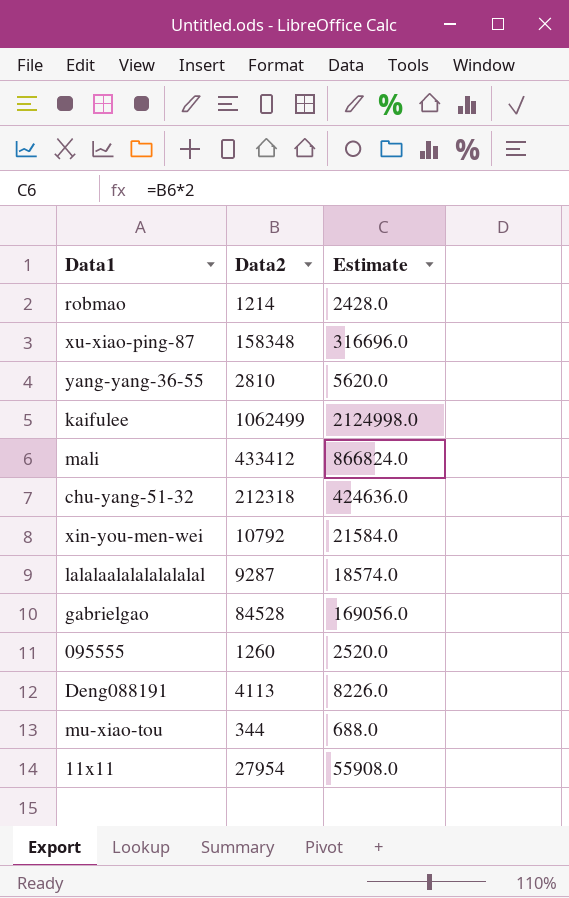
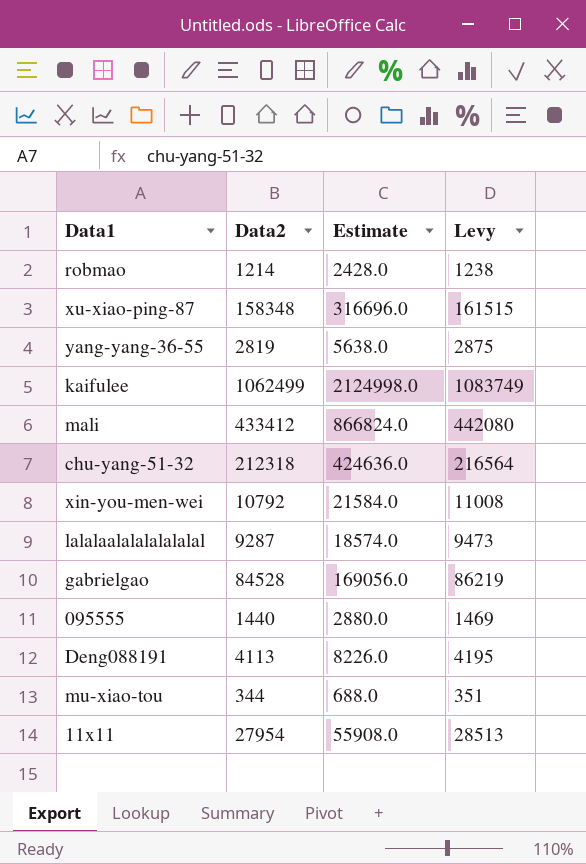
column Levy | formula: none -> [Data2] * 1.02
yang-yang-36-55 | Data2: 2810 -> 2819
yang-yang-36-55 | Estimate: 5620.0 -> 5638.0
095555 | Data2: 1260 -> 1440
095555 | Estimate: 2520.0 -> 2880.0

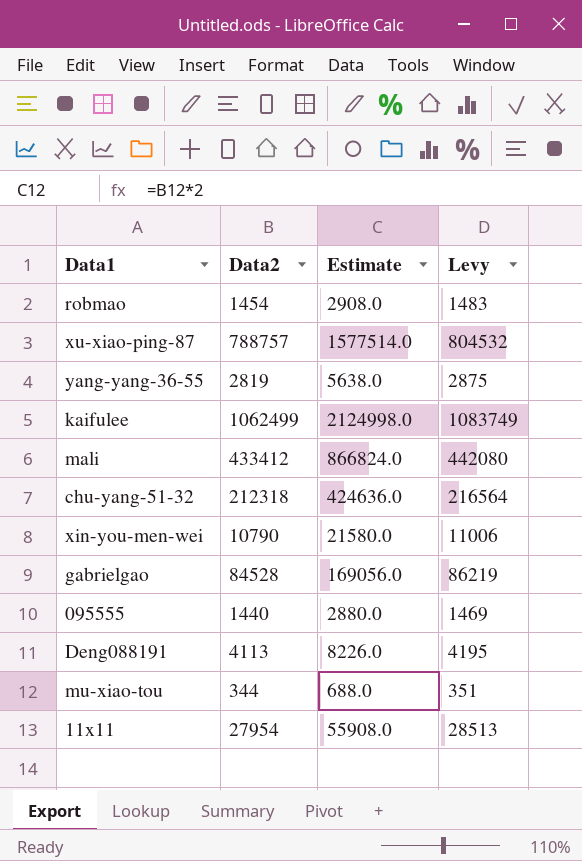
row lalalaalalalalalalal: 9287 | 18574.0 | 9473 -> none
robmao | Data2: 1214 -> 1454
robmao | Estimate: 2428.0 -> 2908.0
robmao | Levy: 1238 -> 1483
xu-xiao-ping-87 | Data2: 158348 -> 788757
xu-xiao-ping-87 | Estimate: 316696.0 -> 1577514.0
xu-xiao-ping-87 | Levy: 161515 -> 804532
xin-you-men-wei | Data2: 10792 -> 10790
xin-you-men-wei | Estimate: 21584.0 -> 21580.0
xin-you-men-wei | Levy: 11008 -> 11006

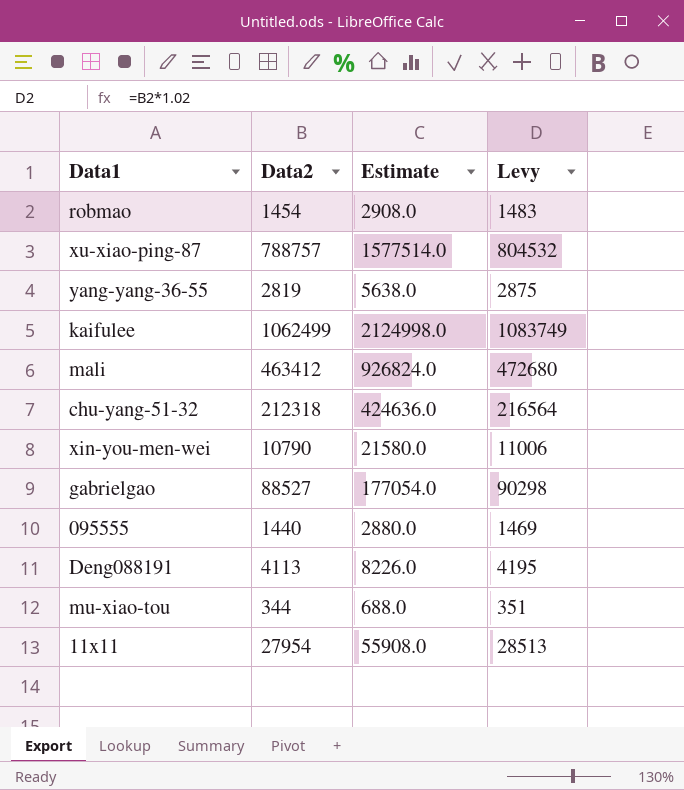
mali | Data2: 433412 -> 463412
mali | Estimate: 866824.0 -> 926824.0
mali | Levy: 442080 -> 472680
gabrielgao | Data2: 84528 -> 88527
gabrielgao | Estimate: 169056.0 -> 177054.0
gabrielgao | Levy: 86219 -> 90298

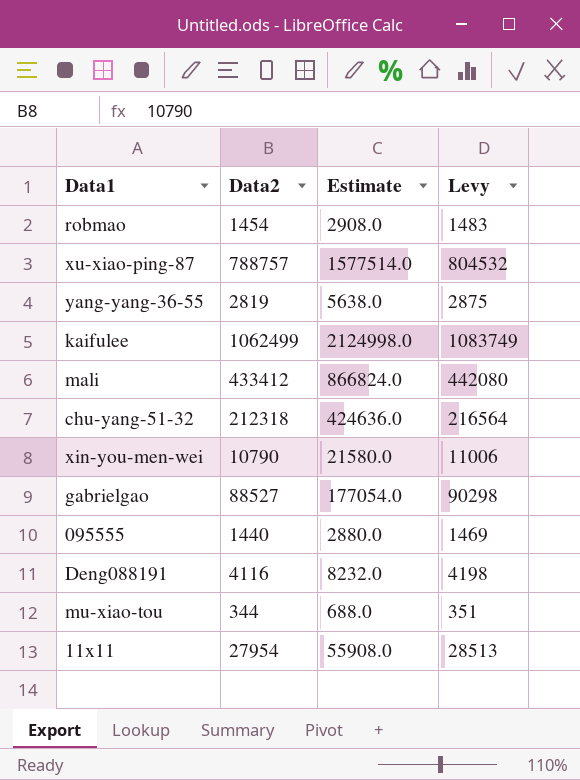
mali | Data2: 463412 -> 433412
mali | Estimate: 926824.0 -> 866824.0
mali | Levy: 472680 -> 442080
Deng088191 | Data2: 4113 -> 4116
Deng088191 | Estimate: 8226.0 -> 8232.0
Deng088191 | Levy: 4195 -> 4198

